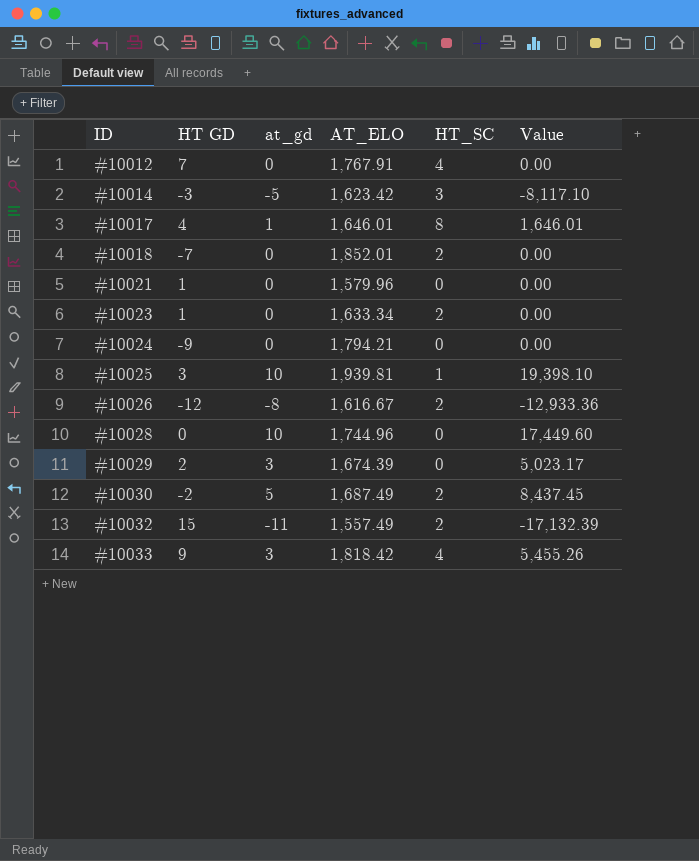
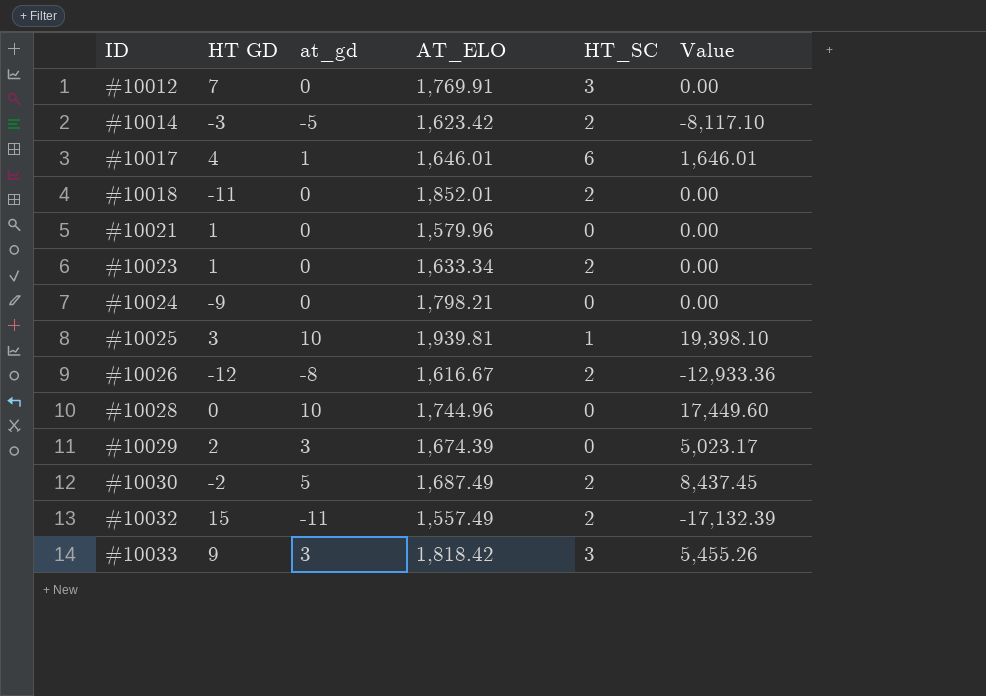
#10012 | AT_ELO: 1,767.91 -> 1,769.91
#10012 | HT_SC: 4 -> 3
#10014 | HT_SC: 3 -> 2
#10017 | HT_SC: 8 -> 6
#10018 | HT GD: -7 -> -11
#10024 | AT_ELO: 1,794.21 -> 1,798.21
#10033 | HT_SC: 4 -> 3

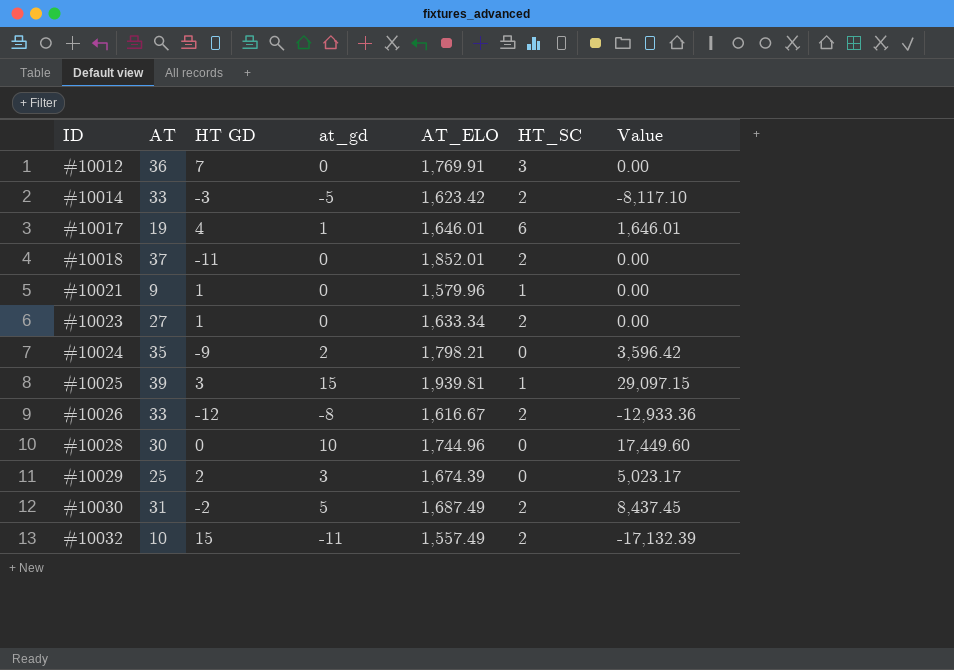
column AT | position: none -> 2
row #10033: 9 | 3 | 1,818.42 | 3 | 5,455.26 -> none
#10021 | HT_SC: 0 -> 1
#10024 | at_gd: 0 -> 2
#10024 | Value: 0.00 -> 3,596.42
#10025 | at_gd: 10 -> 15
#10025 | Value: 19,398.10 -> 29,097.15

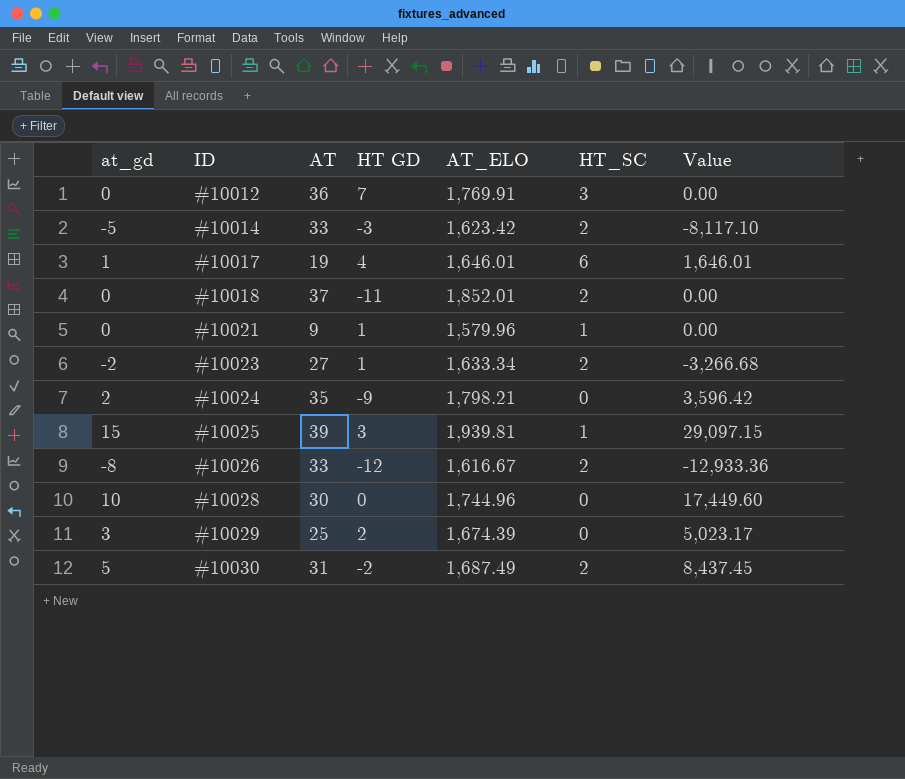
column at_gd | position: 4 -> 1
row #10032: 10 | 15 | -11 | 1,557.49 | 2 | -17,132.39 -> none
#10023 | at_gd: 0 -> -2
#10023 | Value: 0.00 -> -3,266.68

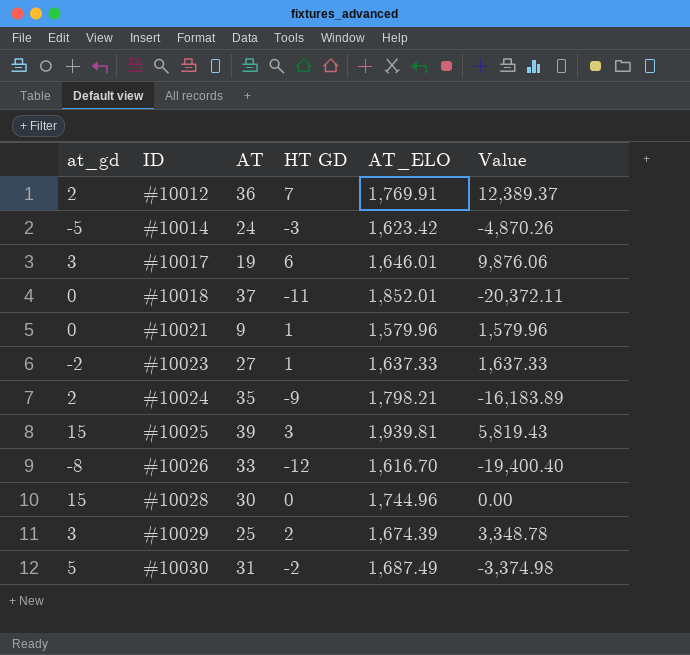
column HT_SC | position: 6 -> none
column Value | formula: [at_gd] * [AT_ELO] -> [HT GD] * [AT_ELO]
#10012 | at_gd: 0 -> 2
#10014 | AT: 33 -> 24
#10017 | at_gd: 1 -> 3
#10017 | HT GD: 4 -> 6
#10023 | AT_ELO: 1,633.34 -> 1,637.33
#10026 | AT_ELO: 1,616.67 -> 1,616.70
#10028 | at_gd: 10 -> 15

